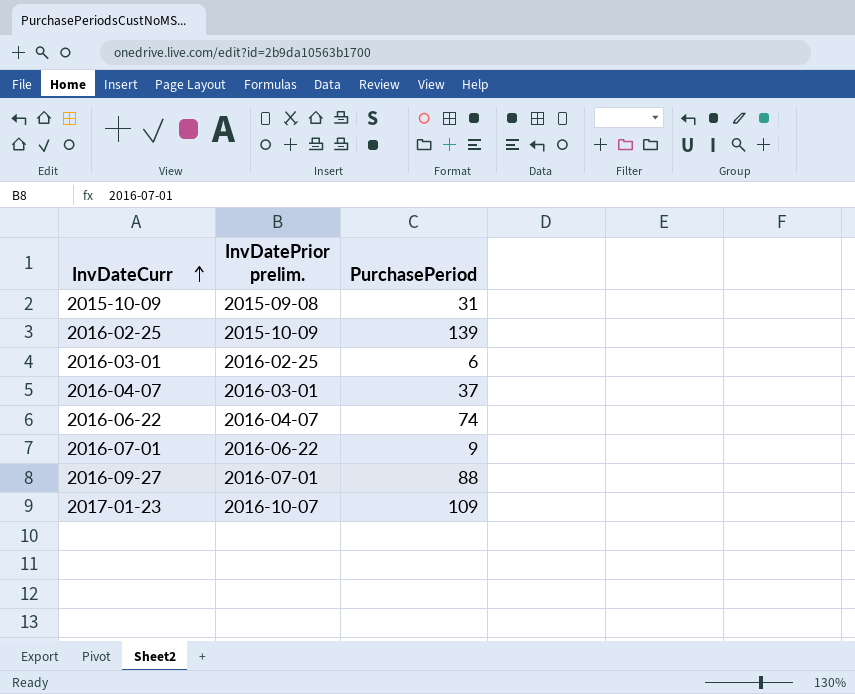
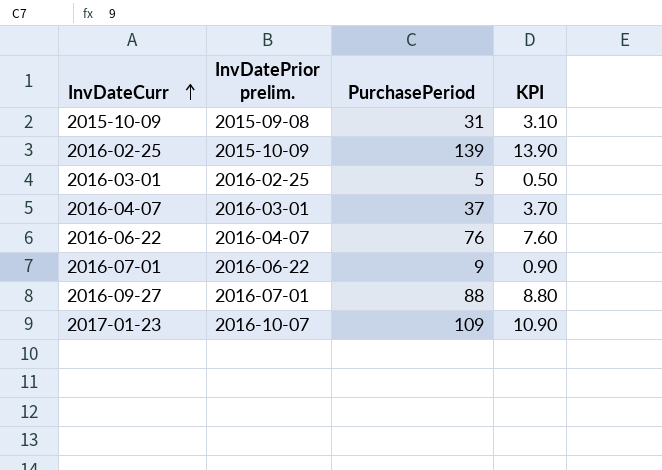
column KPI | formula: none -> [PurchasePeriod] * 0.1
2016-03-01 | PurchasePeriod: 6 -> 5
2016-06-22 | PurchasePeriod: 74 -> 76

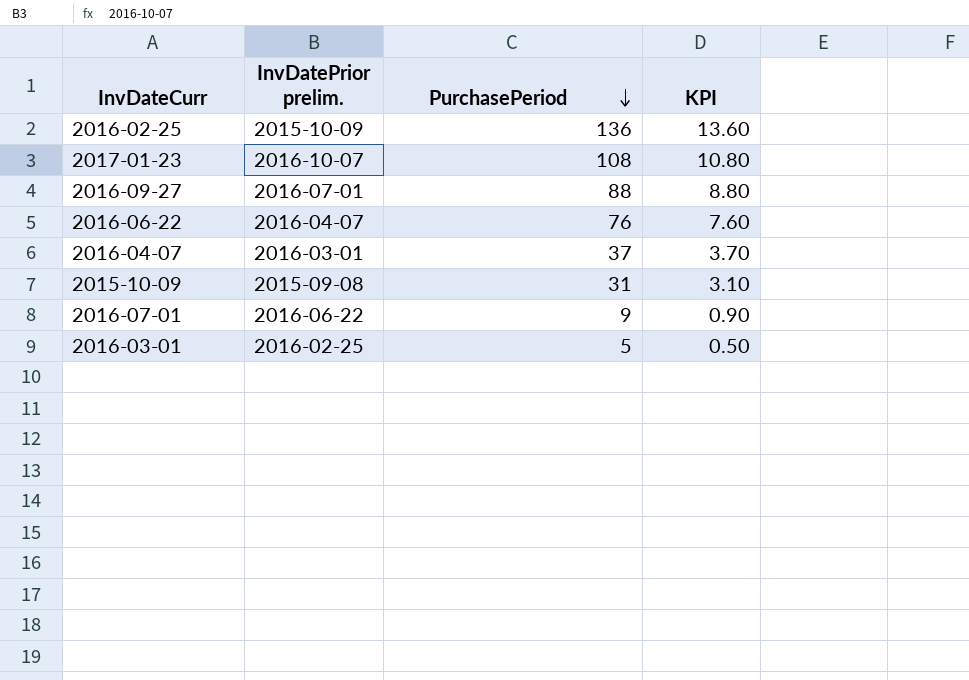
row order: InvDateCurr ascending -> PurchasePeriod descending
2016-02-25 | PurchasePeriod: 139 -> 136
2016-02-25 | KPI: 13.90 -> 13.60
2017-01-23 | PurchasePeriod: 109 -> 108
2017-01-23 | KPI: 10.90 -> 10.80

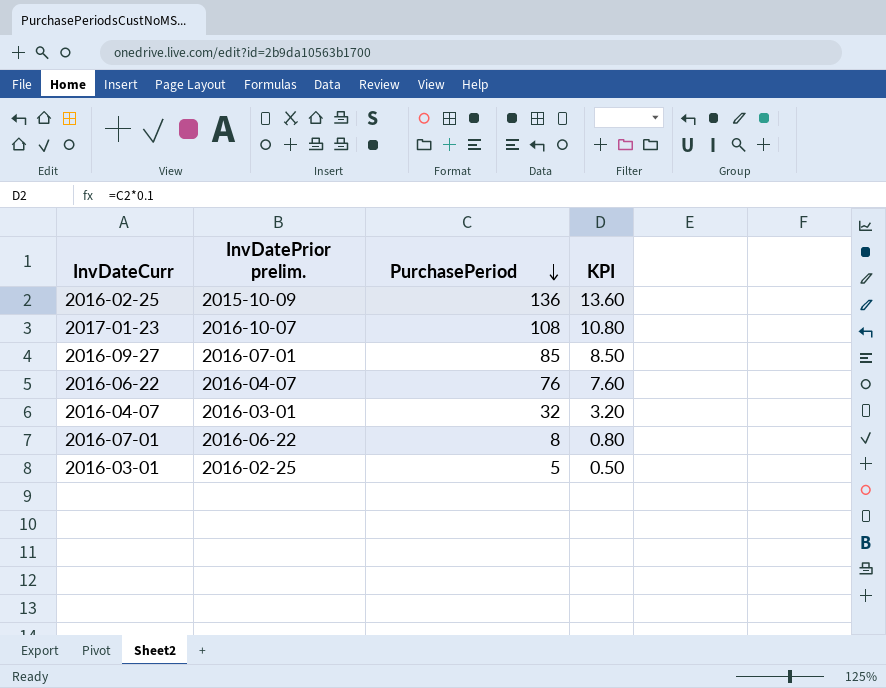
row 2015-10-09: 2015-09-08 | 31 | 3.10 -> none
2016-09-27 | PurchasePeriod: 88 -> 85
2016-09-27 | KPI: 8.80 -> 8.50
2016-04-07 | PurchasePeriod: 37 -> 32
2016-04-07 | KPI: 3.70 -> 3.20
2016-07-01 | PurchasePeriod: 9 -> 8
2016-07-01 | KPI: 0.90 -> 0.80

